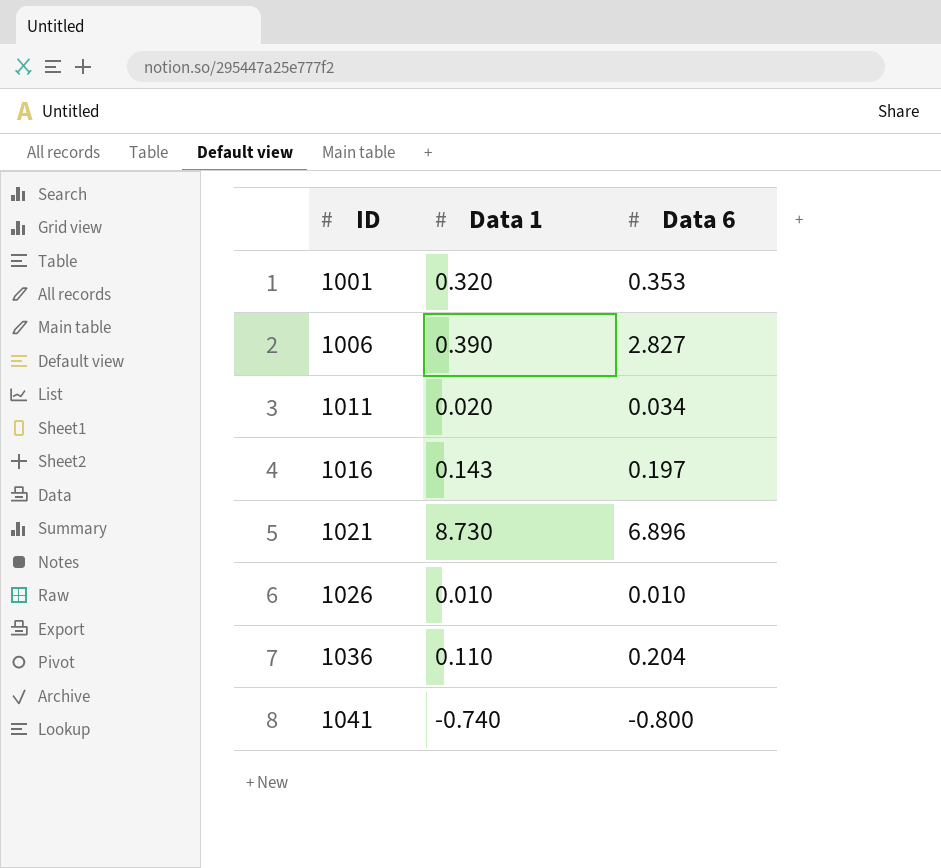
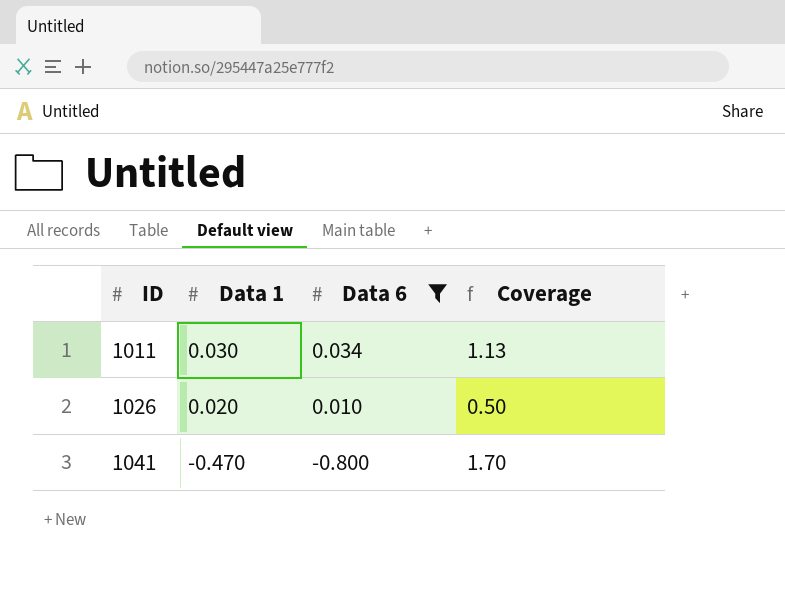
filter: none -> Data 6 <= 0.034
column Coverage | formula: none -> [Data 6] / [Data 1]
1011 | Data 1: 0.020 -> 0.030
1026 | Data 1: 0.010 -> 0.020
1041 | Data 1: -0.740 -> -0.470

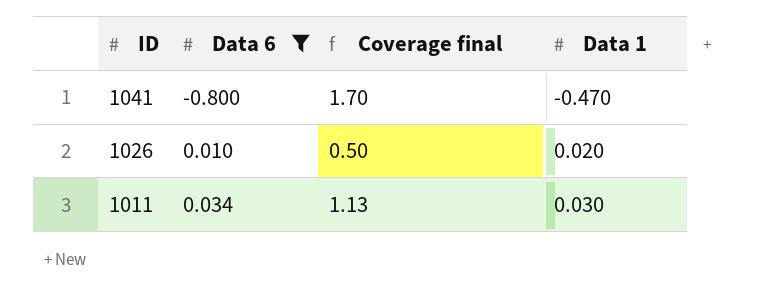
row order: ID ascending -> ID descending
column name: Coverage -> Coverage final
column Data 1 | position: 2 -> 4

